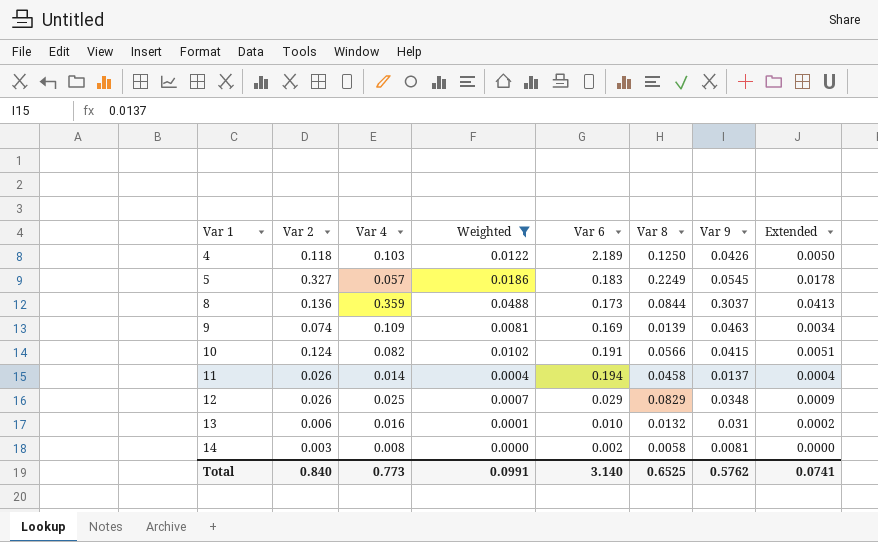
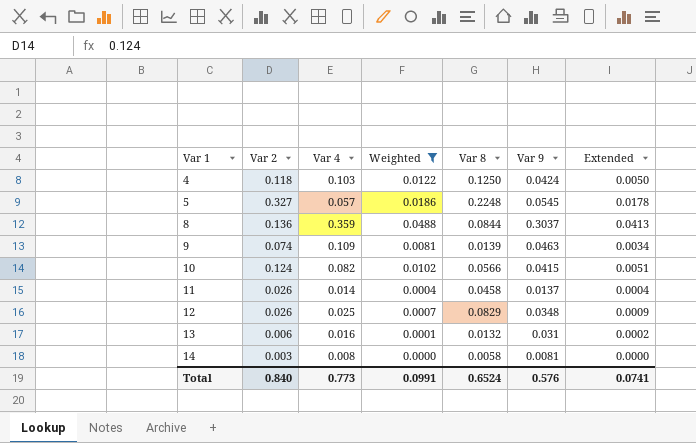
column Var 6 | position: 5 -> none
4 | Var 9: 0.0426 -> 0.0424
5 | Var 8: 0.2249 -> 0.2248
Total | Var 8: 0.6525 -> 0.6524
Total | Var 9: 0.5762 -> 0.576

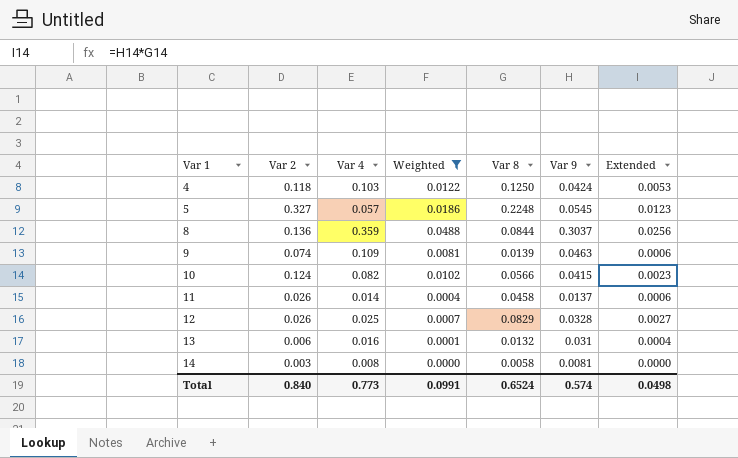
column Extended | formula: [Var 2] * [Var 9] -> [Var 8] * [Var 9]
12 | Var 9: 0.0348 -> 0.0328
Total | Var 9: 0.576 -> 0.574
Total | Extended: 0.0741 -> 0.0498

